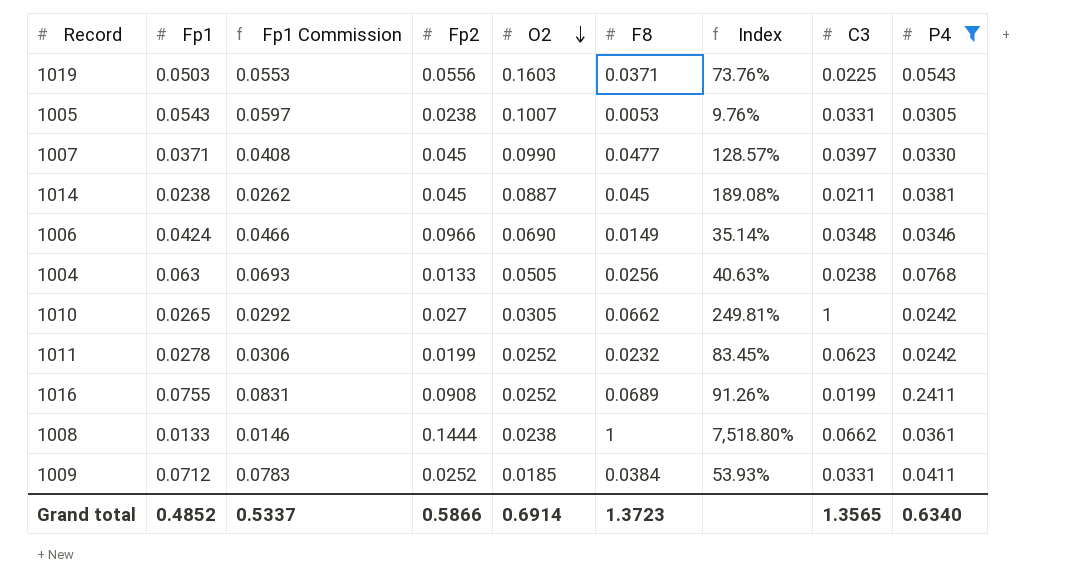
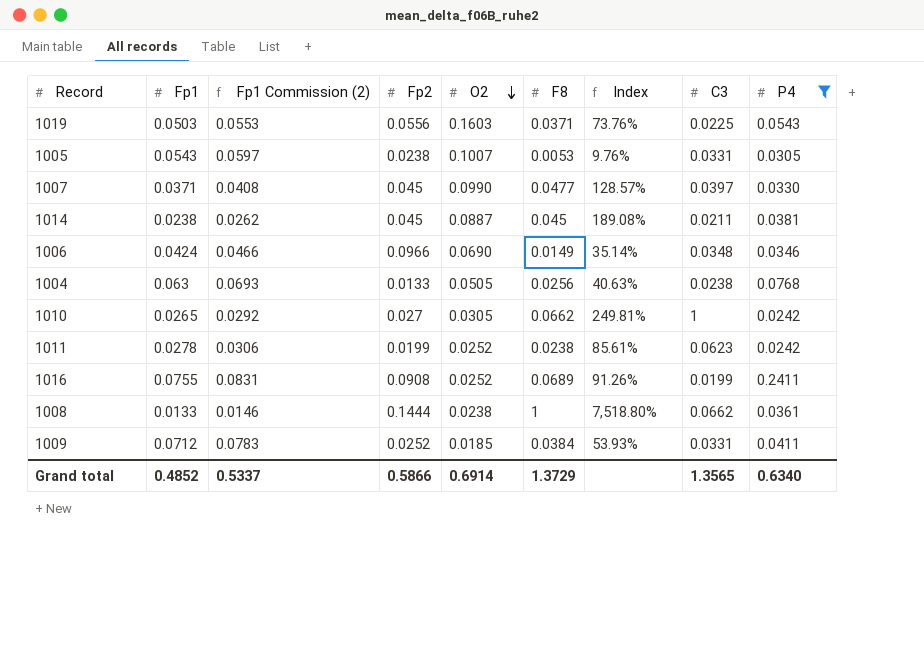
column name: Fp1 Commission -> Fp1 Commission (2)
1011 | F8: 0.0232 -> 0.0238
1011 | Index: 83.45% -> 85.61%
Grand total | F8: 1.3723 -> 1.3729

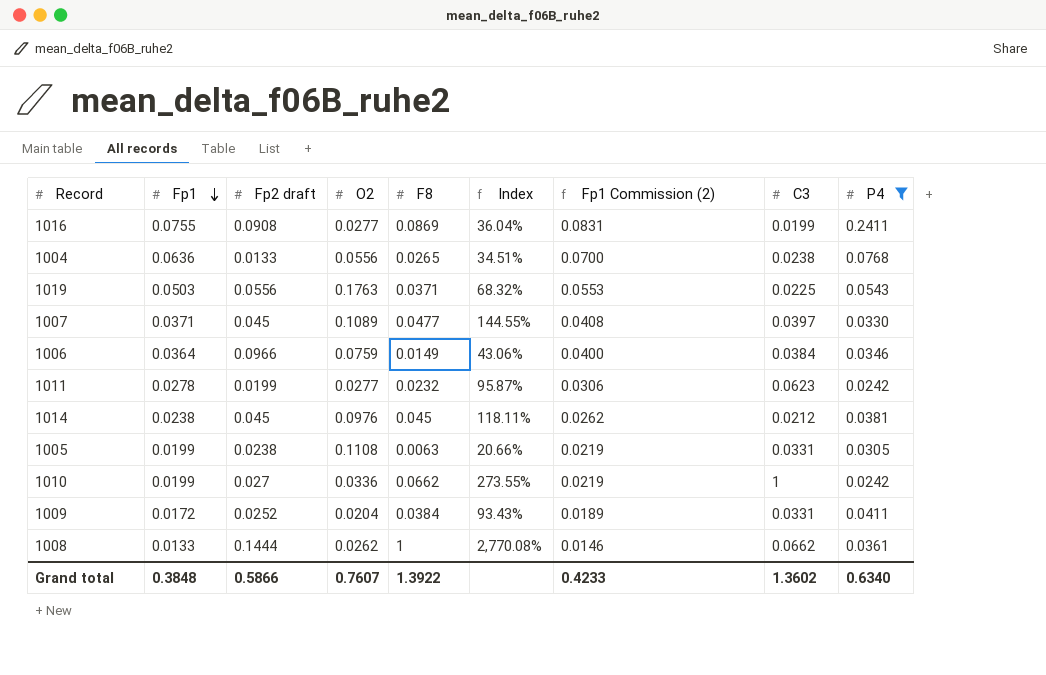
row order: O2 descending -> Fp1 descending
column name: Fp2 -> Fp2 draft
column Index | formula: [F8] / [Fp1] -> [F8] / [P4]
column Fp1 Commission (2) | position: 3 -> 7
1016 | O2: 0.0252 -> 0.0277
1016 | F8: 0.0689 -> 0.0869
1004 | Fp1: 0.063 -> 0.0636
1004 | O2: 0.0505 -> 0.0556
1004 | F8: 0.0256 -> 0.0265
1004 | Fp1 Commission (2): 0.0693 -> 0.0700
1019 | O2: 0.1603 -> 0.1763
1007 | O2: 0.0990 -> 0.1089
1006 | Fp1: 0.0424 -> 0.0364
1006 | O2: 0.0690 -> 0.0759
1006 | Fp1 Commission (2): 0.0466 -> 0.0400
1006 | C3: 0.0348 -> 0.0384
1011 | O2: 0.0252 -> 0.0277
1011 | F8: 0.0238 -> 0.0232
1014 | O2: 0.0887 -> 0.0976
1014 | C3: 0.0211 -> 0.0212
1005 | Fp1: 0.0543 -> 0.0199
1005 | O2: 0.1007 -> 0.1108
1005 | F8: 0.0053 -> 0.0063
1005 | Fp1 Commission (2): 0.0597 -> 0.0219
1010 | Fp1: 0.0265 -> 0.0199
1010 | O2: 0.0305 -> 0.0336
1010 | Fp1 Commission (2): 0.0292 -> 0.0219
1009 | Fp1: 0.0712 -> 0.0172
1009 | O2: 0.0185 -> 0.0204
1009 | Fp1 Commission (2): 0.0783 -> 0.0189
1008 | O2: 0.0238 -> 0.0262
Grand total | Fp1: 0.4852 -> 0.3848
Grand total | O2: 0.6914 -> 0.7607
Grand total | F8: 1.3729 -> 1.3922
Grand total | Fp1 Commission (2): 0.5337 -> 0.4233
Grand total | C3: 1.3565 -> 1.3602

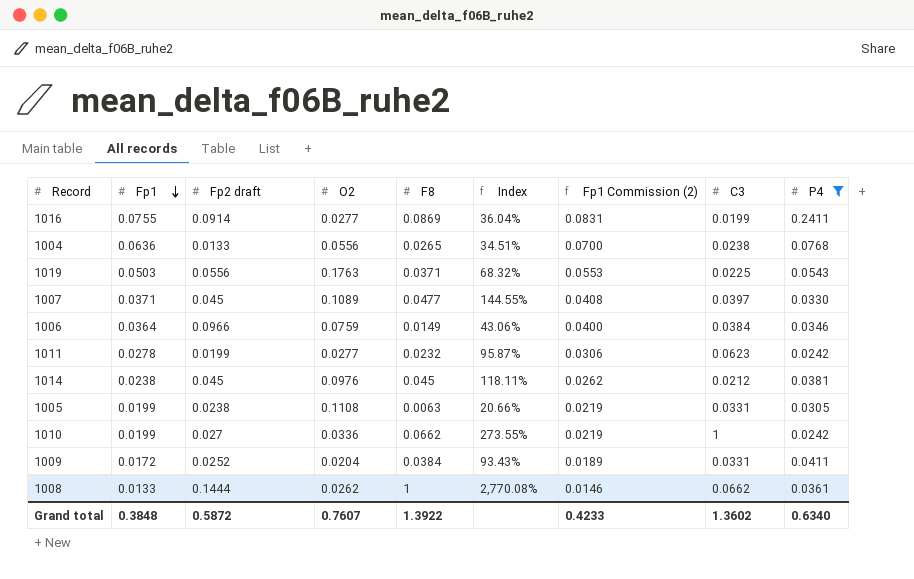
1016 | Fp2 draft: 0.0908 -> 0.0914
Grand total | Fp2 draft: 0.5866 -> 0.5872

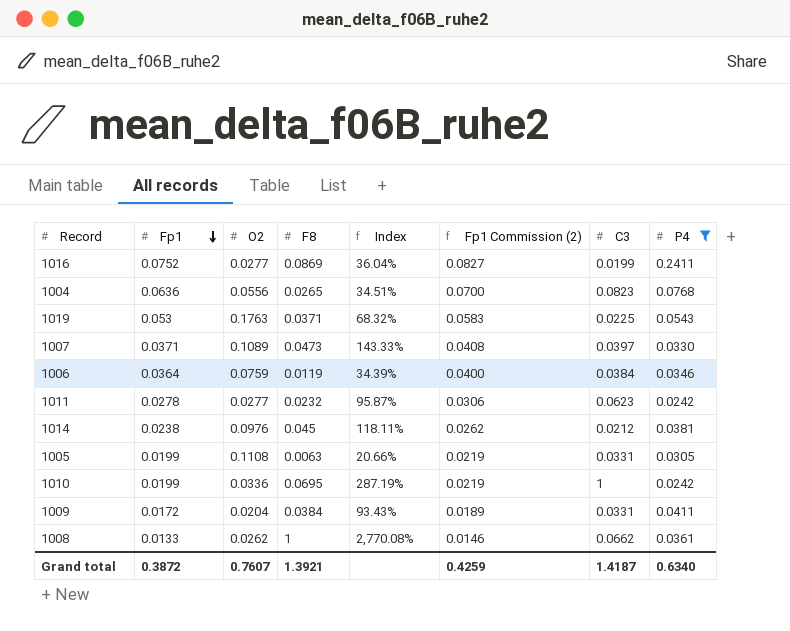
column Fp2 draft | position: 3 -> none
1016 | Fp1: 0.0755 -> 0.0752
1016 | Fp1 Commission (2): 0.0831 -> 0.0827
1004 | C3: 0.0238 -> 0.0823
1019 | Fp1: 0.0503 -> 0.053
1019 | Fp1 Commission (2): 0.0553 -> 0.0583
1007 | F8: 0.0477 -> 0.0473
1007 | Index: 144.55% -> 143.33%
1006 | F8: 0.0149 -> 0.0119
1006 | Index: 43.06% -> 34.39%
1010 | F8: 0.0662 -> 0.0695
1010 | Index: 273.55% -> 287.19%
Grand total | Fp1: 0.3848 -> 0.3872
Grand total | F8: 1.3922 -> 1.3921
Grand total | Fp1 Commission (2): 0.4233 -> 0.4259
Grand total | C3: 1.3602 -> 1.4187

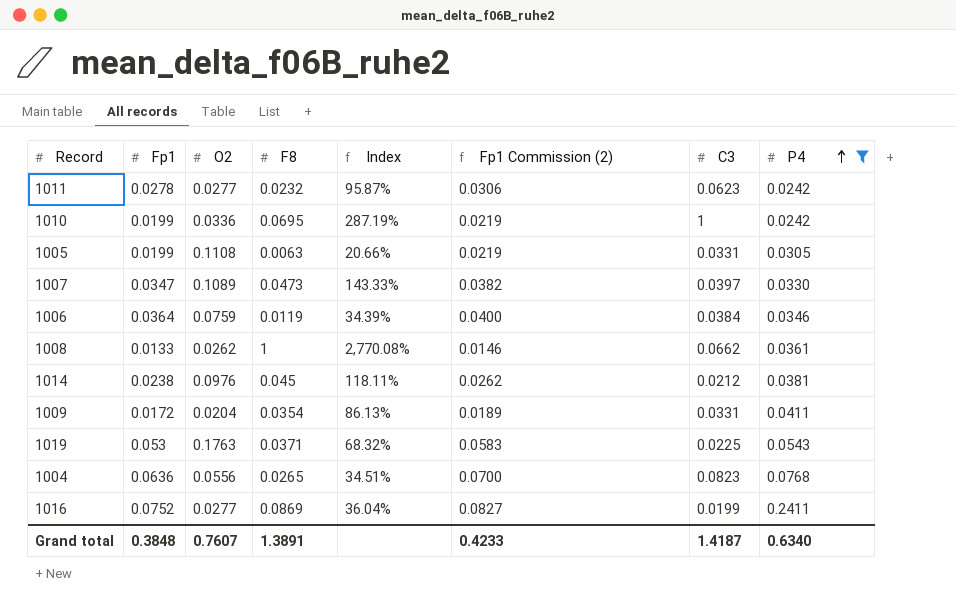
row order: Fp1 descending -> P4 ascending
1007 | Fp1: 0.0371 -> 0.0347
1007 | Fp1 Commission (2): 0.0408 -> 0.0382
1009 | F8: 0.0384 -> 0.0354
1009 | Index: 93.43% -> 86.13%
Grand total | Fp1: 0.3872 -> 0.3848
Grand total | F8: 1.3921 -> 1.3891
Grand total | Fp1 Commission (2): 0.4259 -> 0.4233

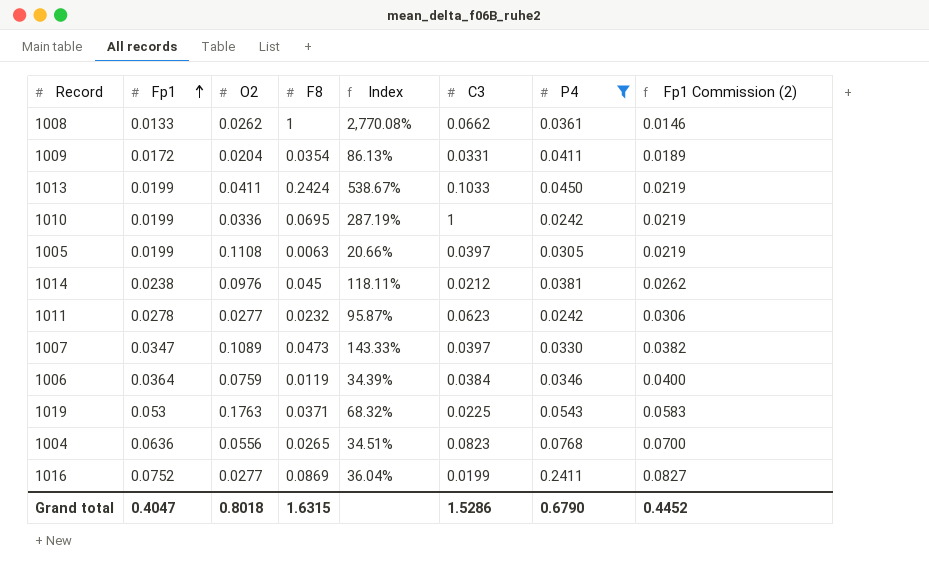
row order: P4 ascending -> Fp1 ascending
column Fp1 Commission (2) | position: 6 -> 8
row 1013: none -> 0.0199 | 0.0411 | 0.2424 | 538.67% | 0.1033 | 0.0450 | 0.0219
1005 | C3: 0.0331 -> 0.0397
Grand total | Fp1: 0.3848 -> 0.4047
Grand total | O2: 0.7607 -> 0.8018
Grand total | F8: 1.3891 -> 1.6315
Grand total | C3: 1.4187 -> 1.5286
Grand total | P4: 0.6340 -> 0.6790
Grand total | Fp1 Commission (2): 0.4233 -> 0.4452

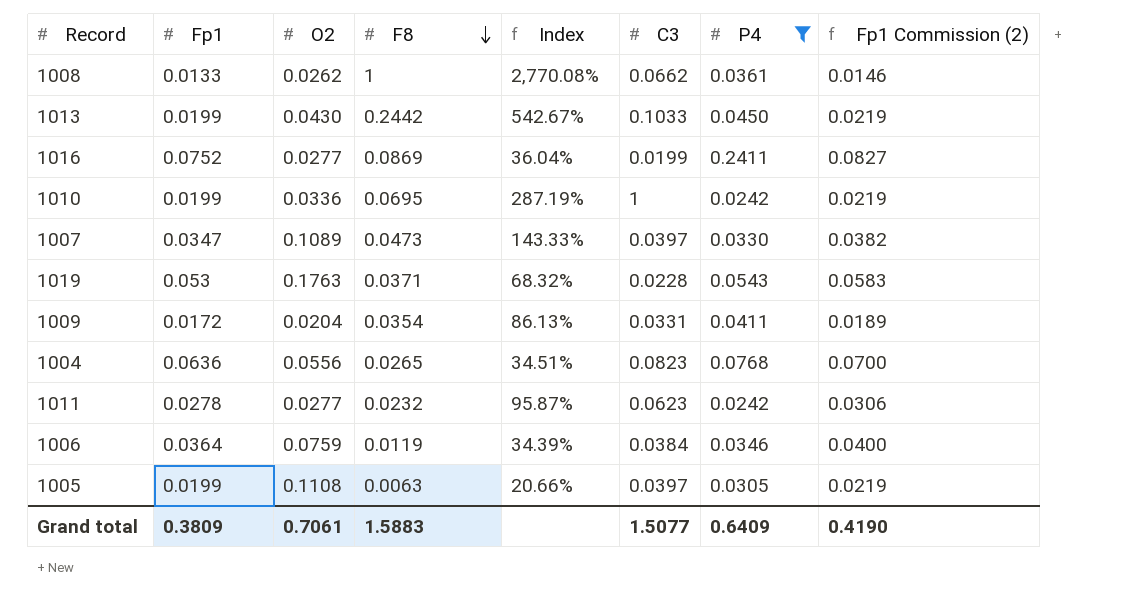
row order: Fp1 ascending -> F8 descending
row 1014: 0.0238 | 0.0976 | 0.045 | 118.11% | 0.0212 | 0.0381 | 0.0262 -> none
1013 | O2: 0.0411 -> 0.0430
1013 | F8: 0.2424 -> 0.2442
1013 | Index: 538.67% -> 542.67%
1019 | C3: 0.0225 -> 0.0228
Grand total | Fp1: 0.4047 -> 0.3809
Grand total | O2: 0.8018 -> 0.7061
Grand total | F8: 1.6315 -> 1.5883
Grand total | C3: 1.5286 -> 1.5077
Grand total | P4: 0.6790 -> 0.6409
Grand total | Fp1 Commission (2): 0.4452 -> 0.4190

